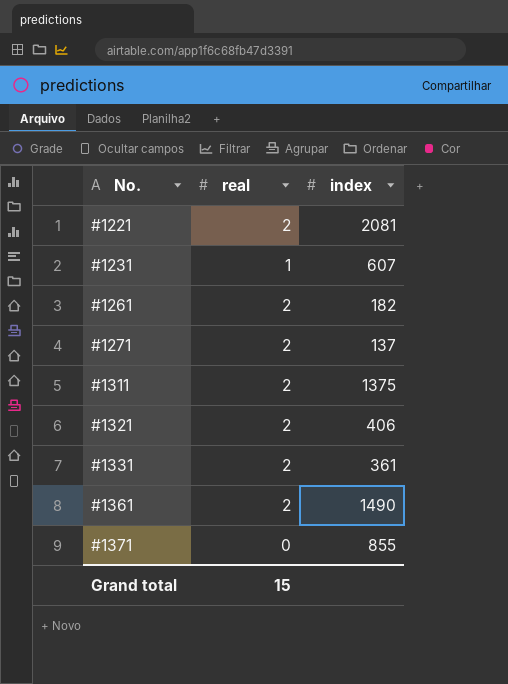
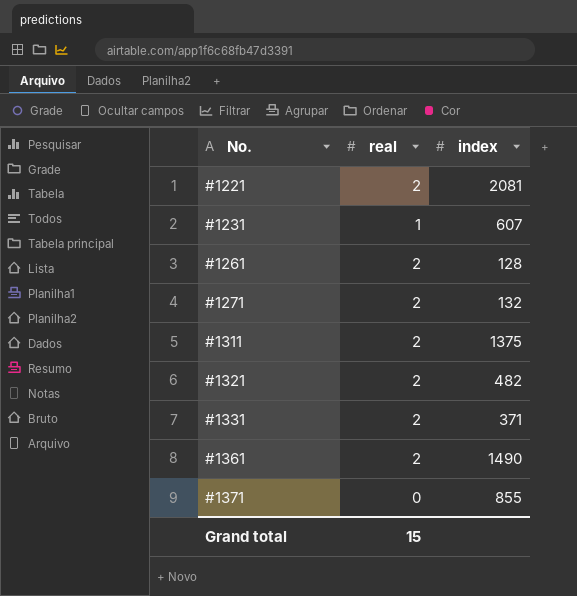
#1261 | index: 182 -> 128
#1271 | index: 137 -> 132
#1321 | index: 406 -> 482
#1331 | index: 361 -> 371

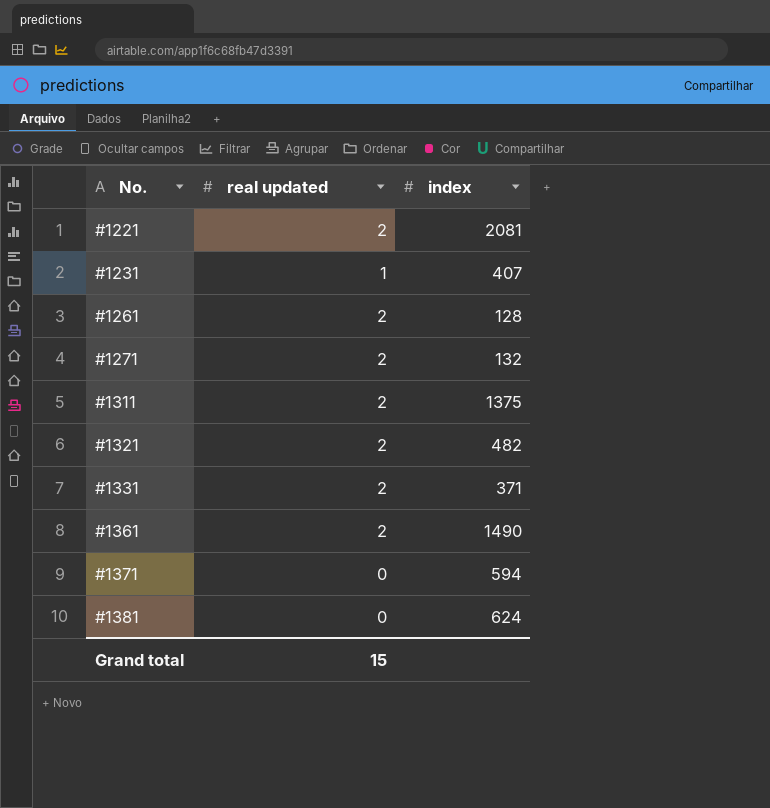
column name: real -> real updated
#1231 | index: 607 -> 407
#1371 | index: 855 -> 594
row #1381: none -> 0 | 624

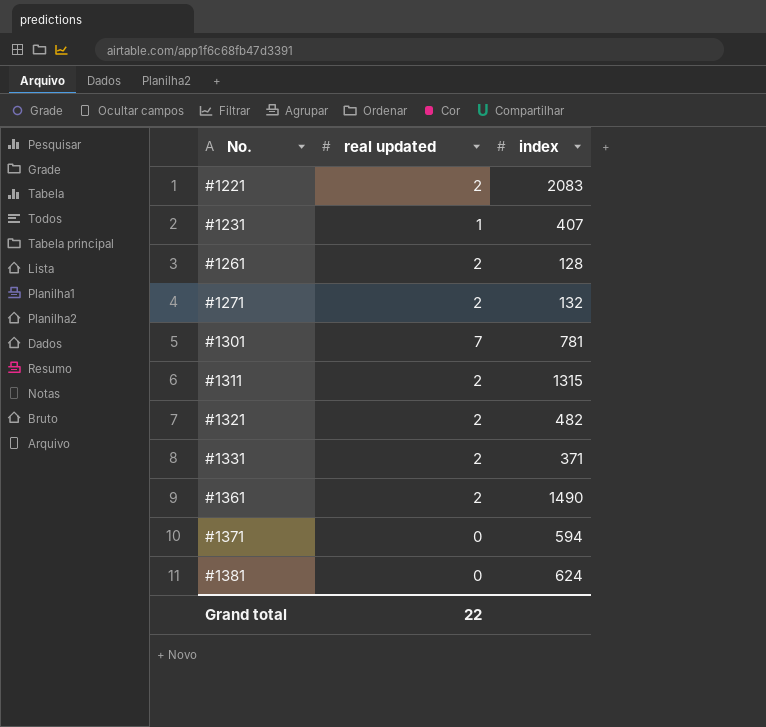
#1221 | index: 2081 -> 2083
row #1301: none -> 7 | 781
#1311 | index: 1375 -> 1315
Grand total | real updated: 15 -> 22

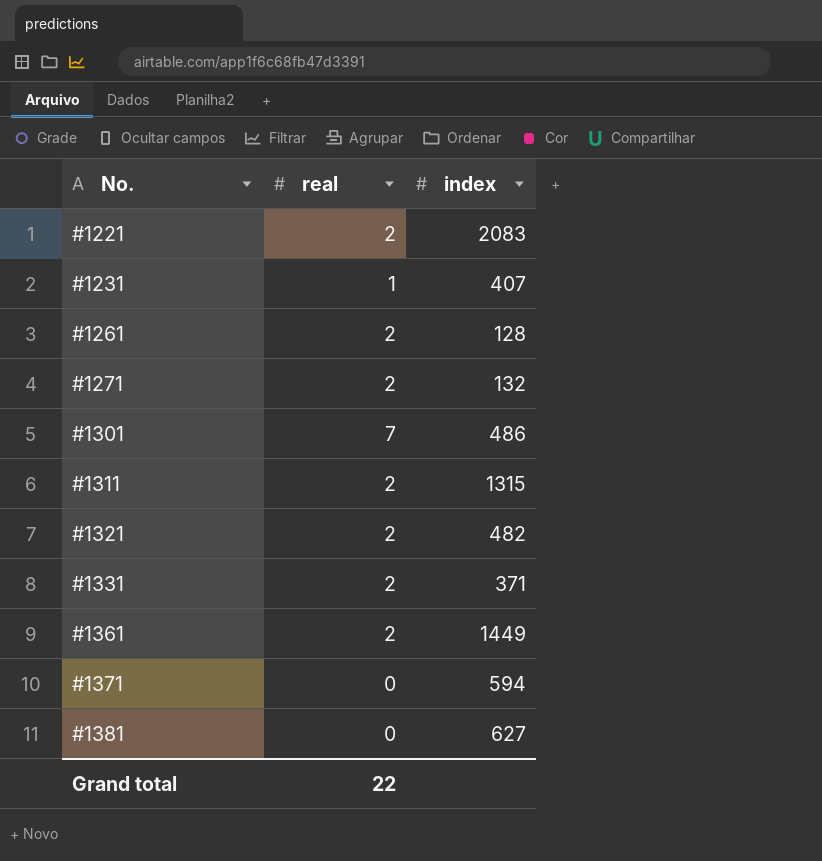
column name: real updated -> real
#1301 | index: 781 -> 486
#1361 | index: 1490 -> 1449
#1381 | index: 624 -> 627

